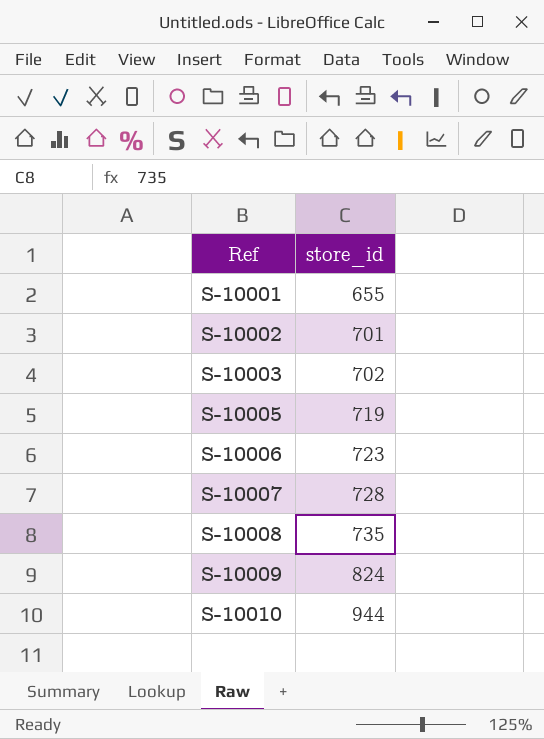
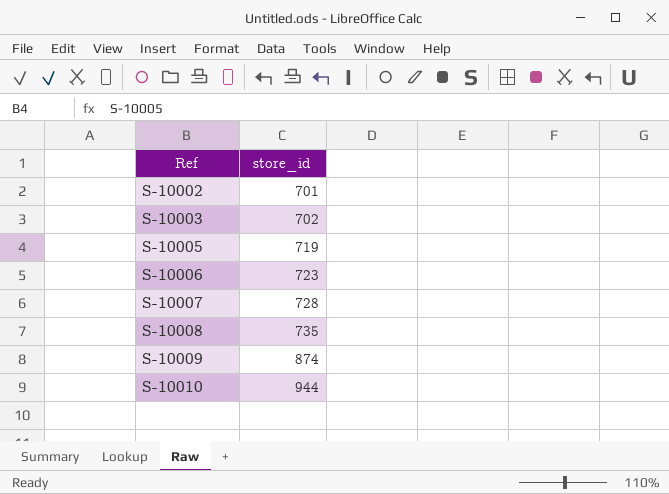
row S-10001: 655 -> none
S-10009 | store_id: 824 -> 874

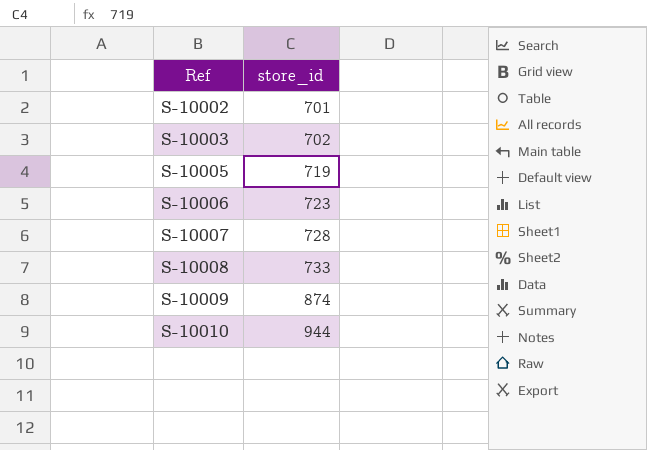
S-10008 | store_id: 735 -> 733

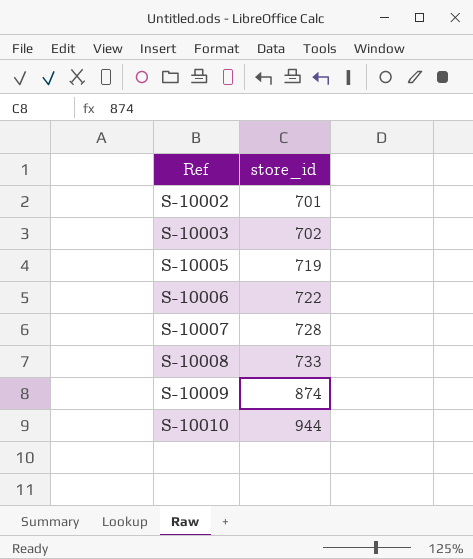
S-10006 | store_id: 723 -> 722

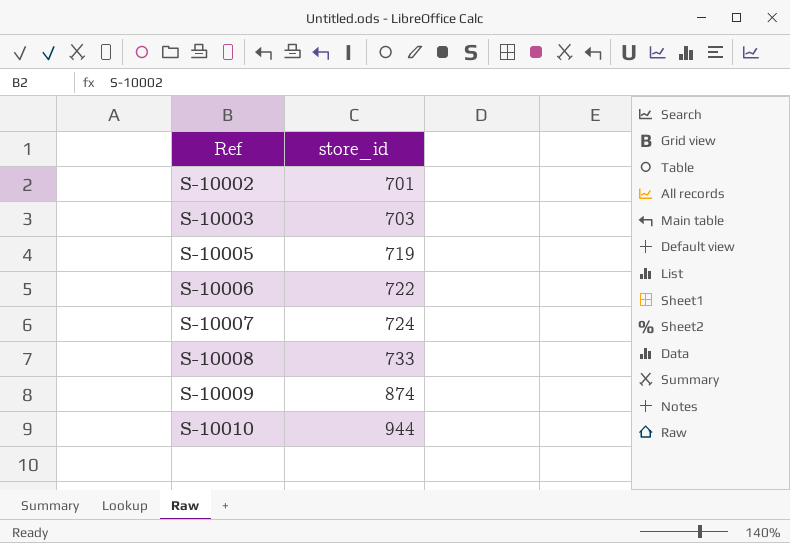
S-10003 | store_id: 702 -> 703
S-10007 | store_id: 728 -> 724

